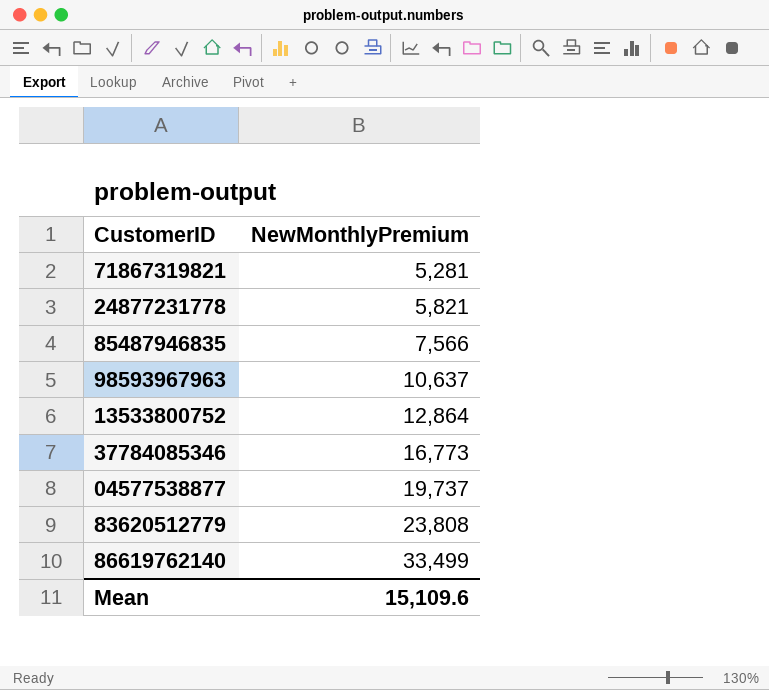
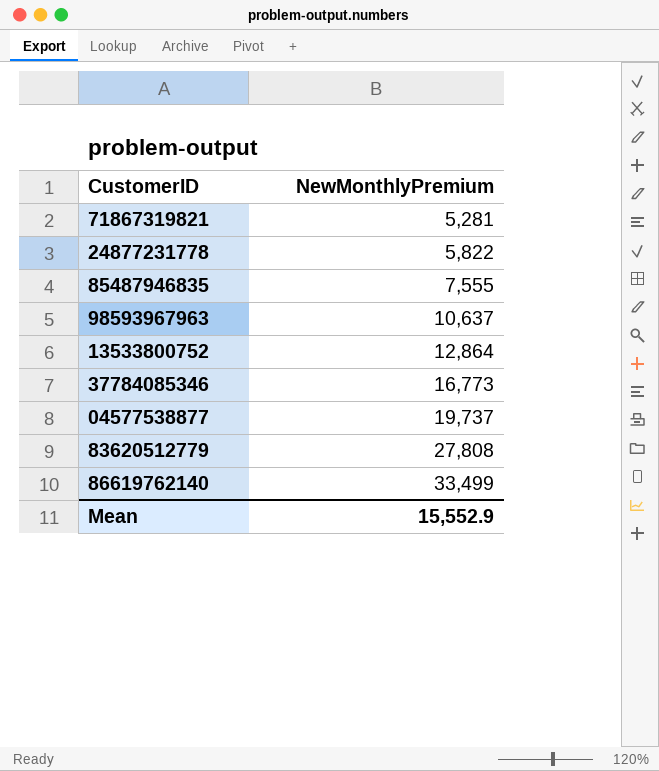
24877231778 | NewMonthlyPremium: 5,821 -> 5,822
85487946835 | NewMonthlyPremium: 7,566 -> 7,555
83620512779 | NewMonthlyPremium: 23,808 -> 27,808
Mean | NewMonthlyPremium: 15,109.6 -> 15,552.9

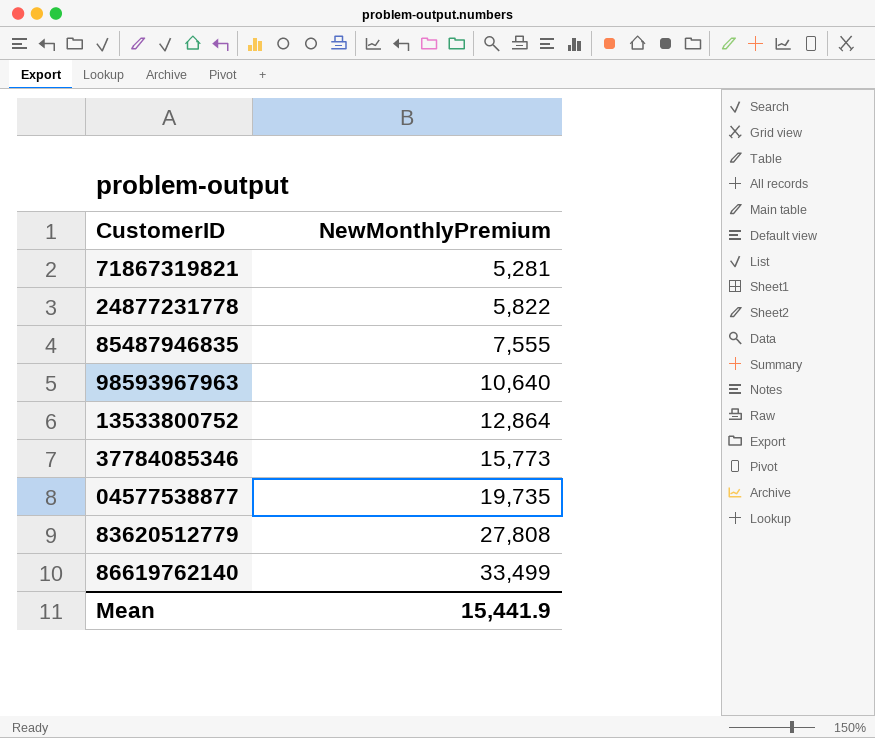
98593967963 | NewMonthlyPremium: 10,637 -> 10,640
37784085346 | NewMonthlyPremium: 16,773 -> 15,773
04577538877 | NewMonthlyPremium: 19,737 -> 19,735
Mean | NewMonthlyPremium: 15,552.9 -> 15,441.9

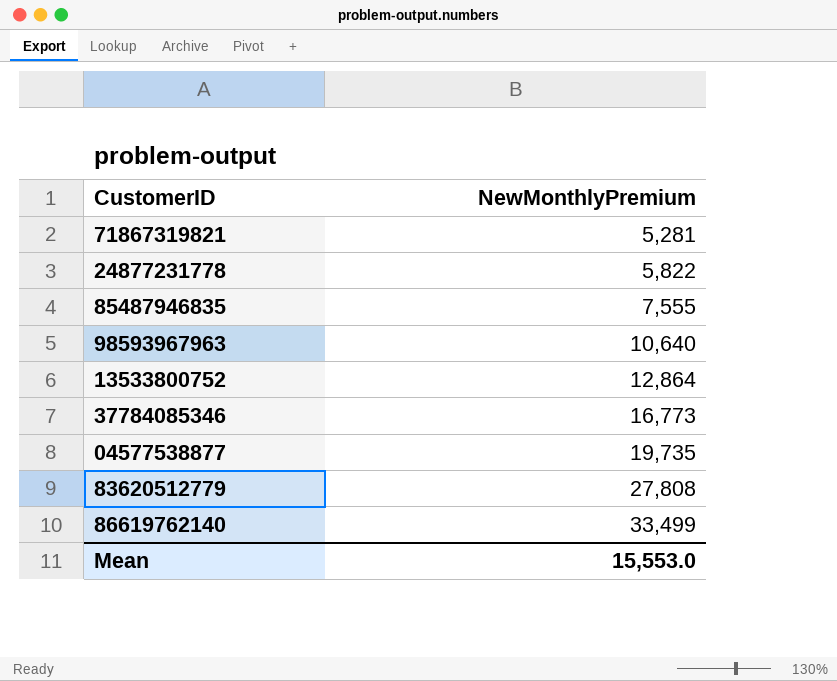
37784085346 | NewMonthlyPremium: 15,773 -> 16,773
Mean | NewMonthlyPremium: 15,441.9 -> 15,553.0

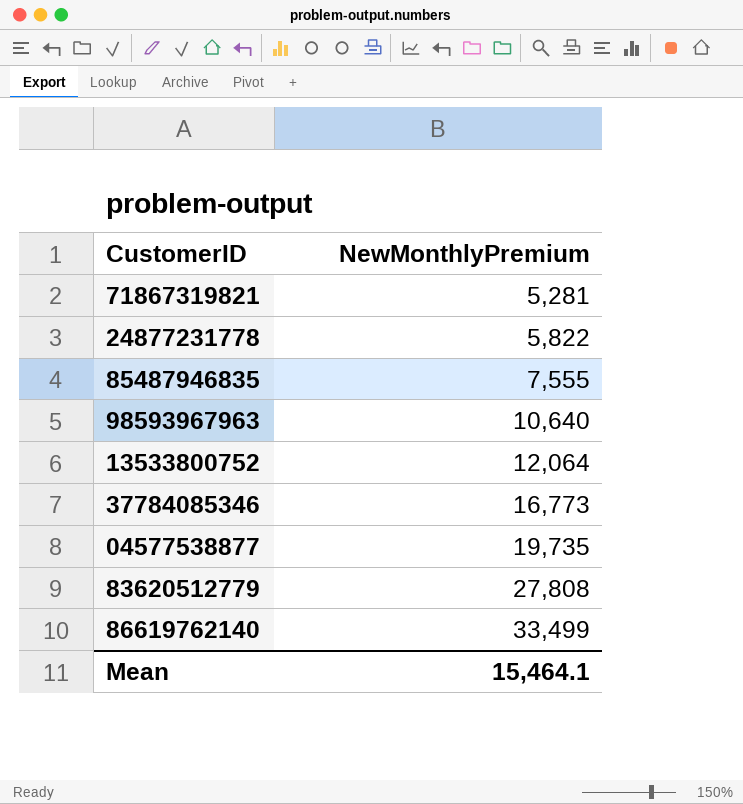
13533800752 | NewMonthlyPremium: 12,864 -> 12,064
Mean | NewMonthlyPremium: 15,553.0 -> 15,464.1

